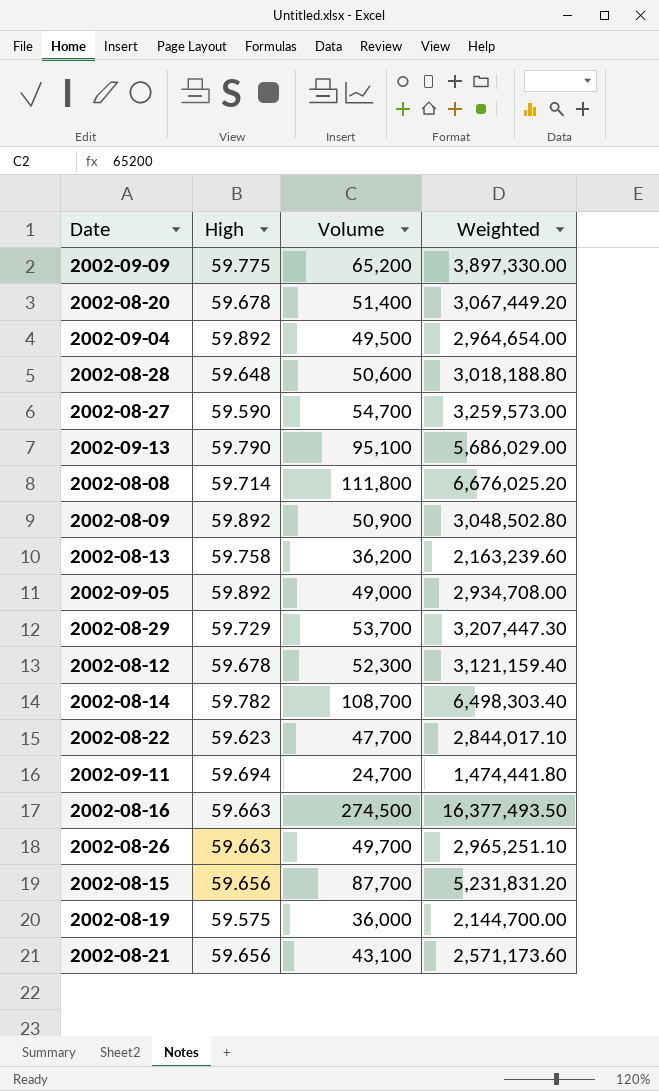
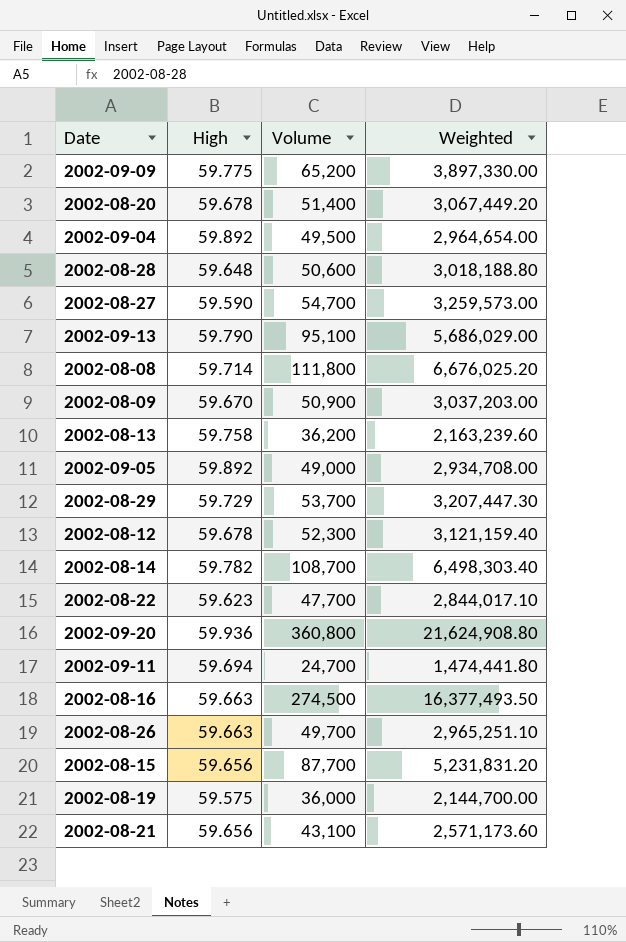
2002-08-09 | High: 59.892 -> 59.670
2002-08-09 | Weighted: 3,048,502.80 -> 3,037,203.00
row 2002-09-20: none -> 59.936 | 360,800 | 21,624,908.80

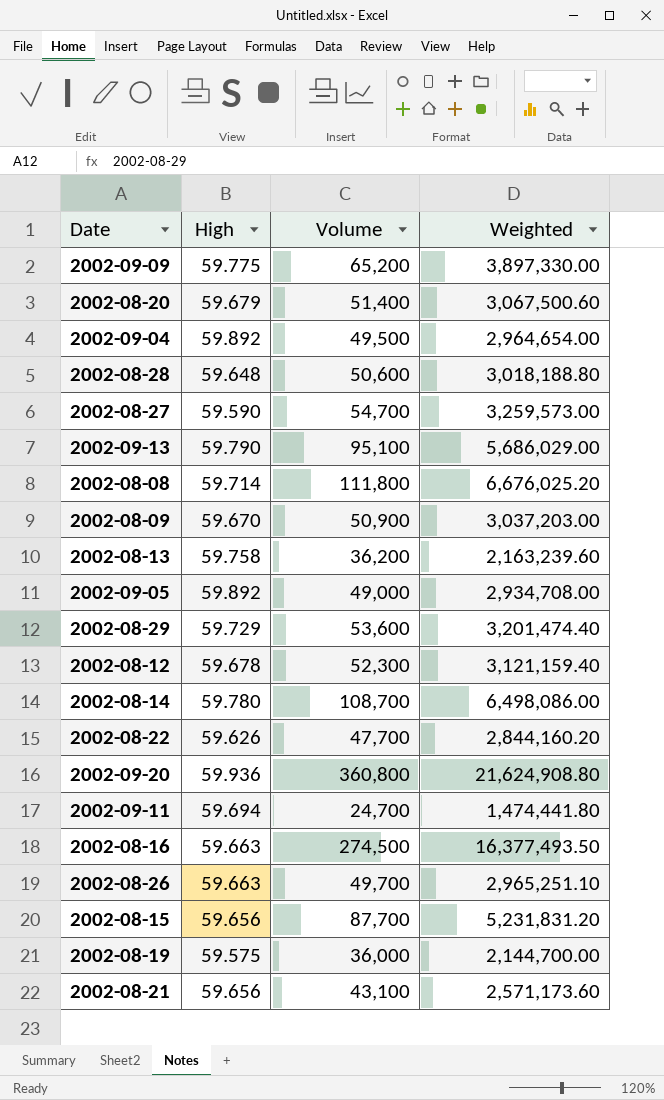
2002-08-20 | High: 59.678 -> 59.679
2002-08-20 | Weighted: 3,067,449.20 -> 3,067,500.60
2002-08-29 | Volume: 53,700 -> 53,600
2002-08-29 | Weighted: 3,207,447.30 -> 3,201,474.40
2002-08-14 | High: 59.782 -> 59.780
2002-08-14 | Weighted: 6,498,303.40 -> 6,498,086.00
2002-08-22 | High: 59.623 -> 59.626
2002-08-22 | Weighted: 2,844,017.10 -> 2,844,160.20

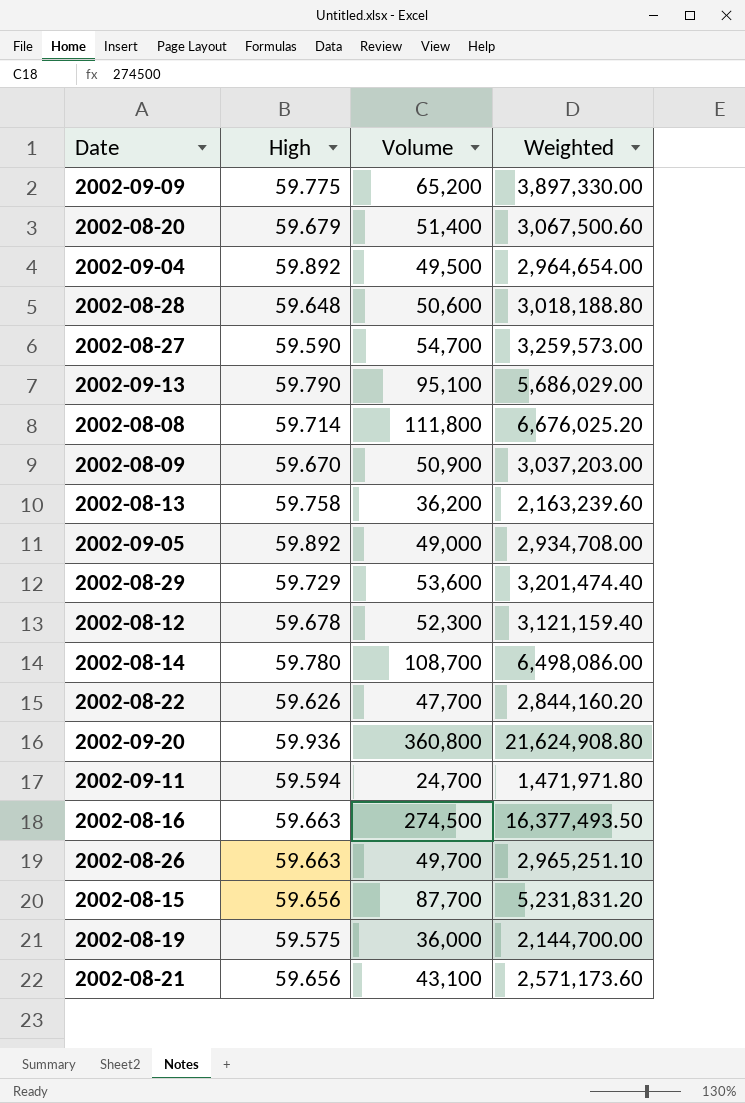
2002-09-11 | High: 59.694 -> 59.594
2002-09-11 | Weighted: 1,474,441.80 -> 1,471,971.80

